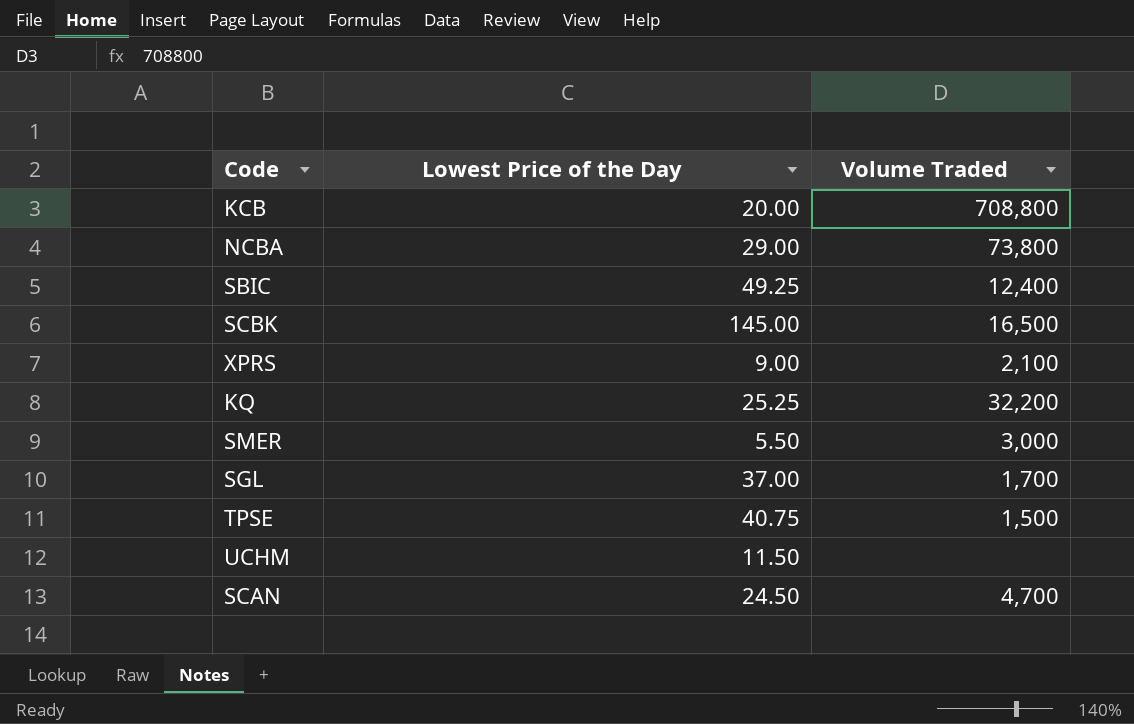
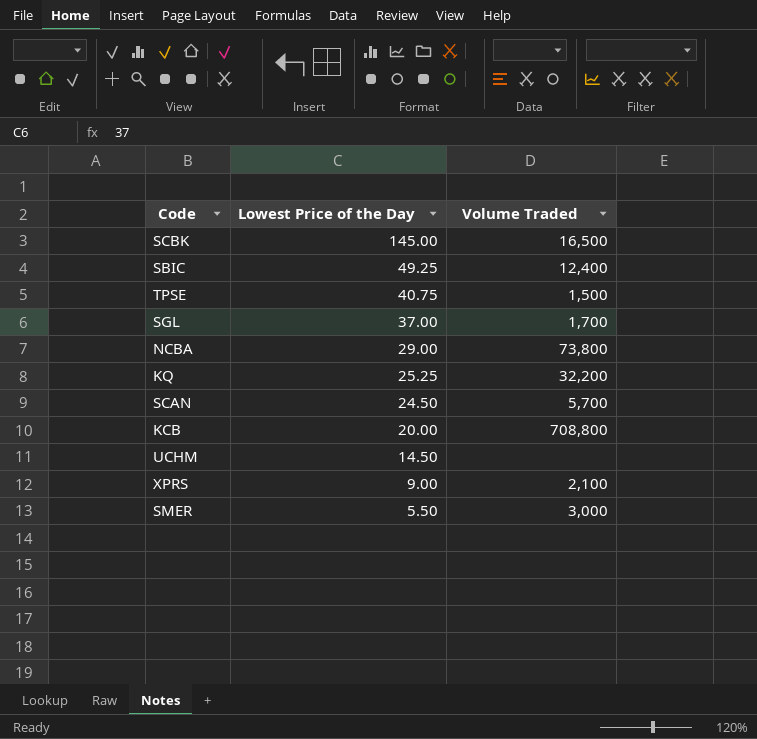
row order: none -> Lowest Price of the Day descending
SCAN | Volume Traded: 4,700 -> 5,700
UCHM | Lowest Price of the Day: 11.50 -> 14.50

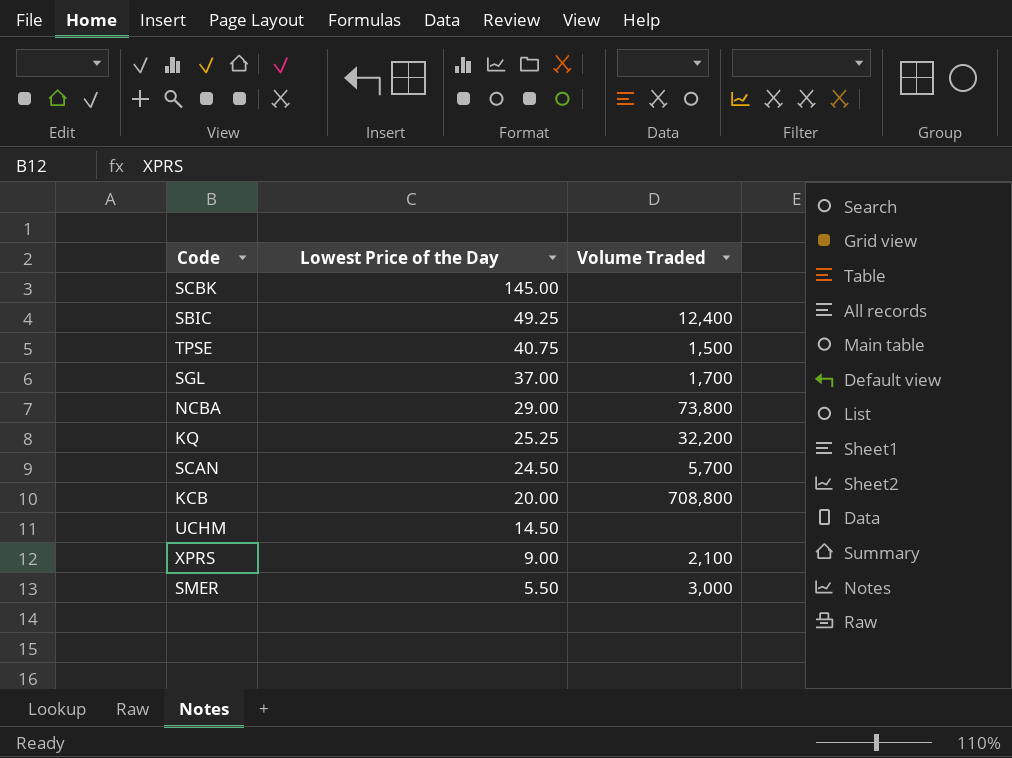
SCBK | Volume Traded: 16,500 -> none

